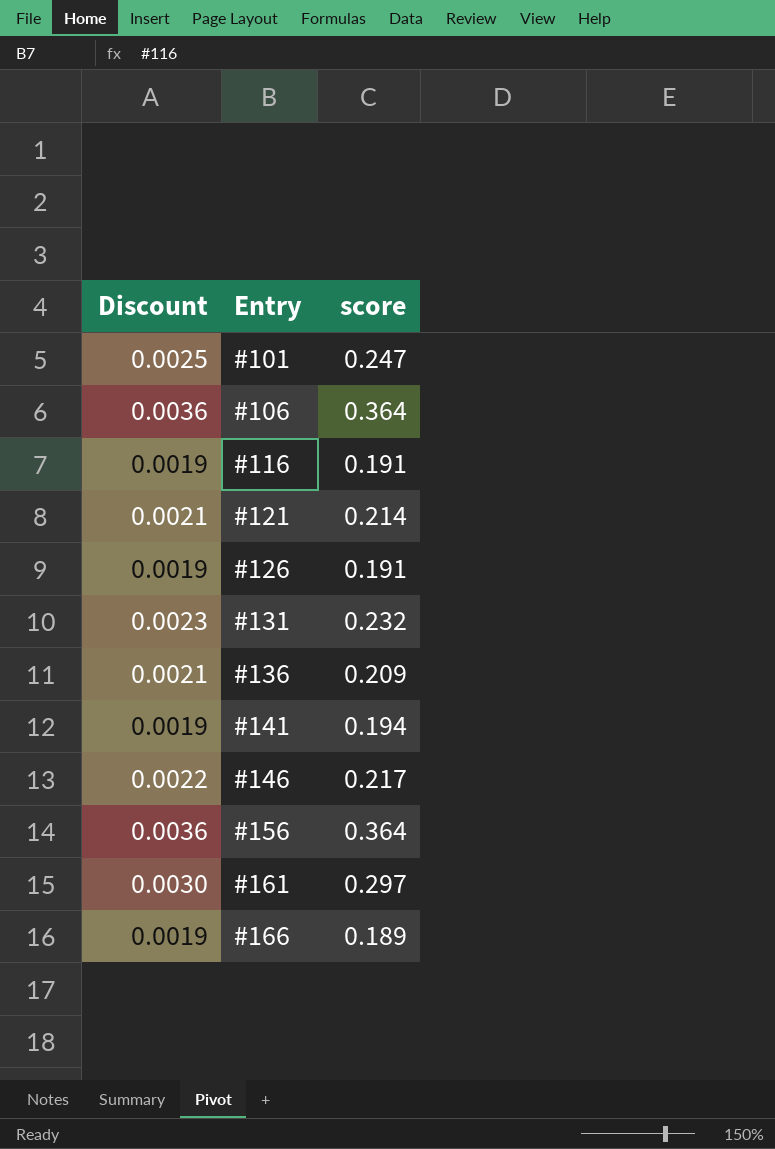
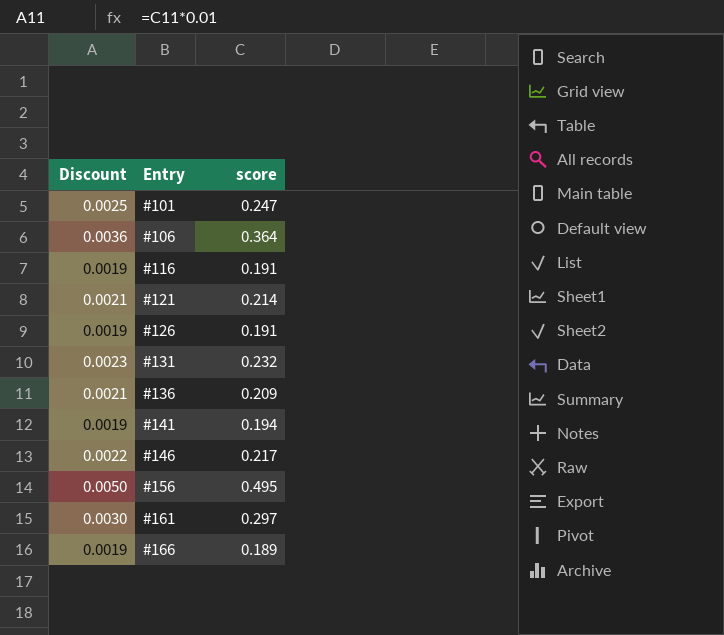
#156 | Discount: 0.0036 -> 0.0050
#156 | score: 0.364 -> 0.495

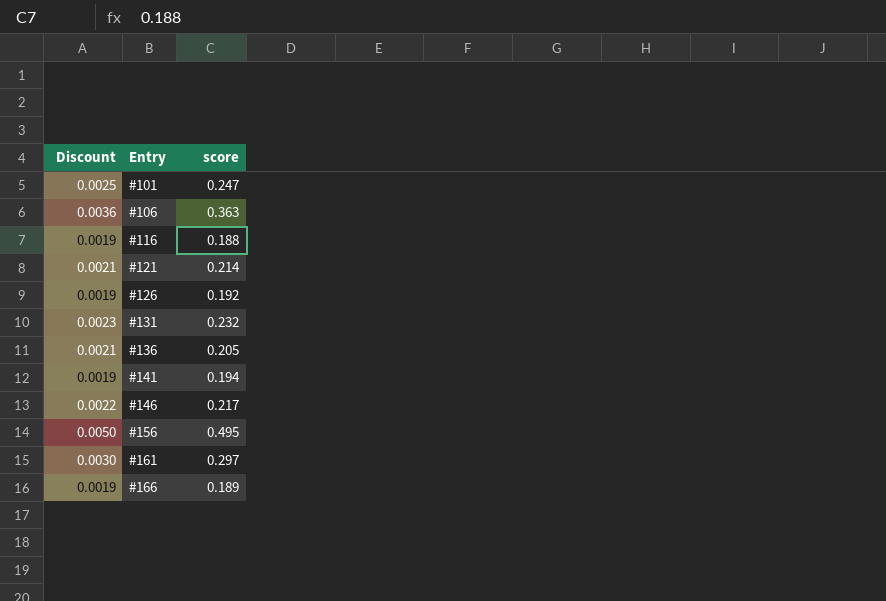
#106 | score: 0.364 -> 0.363
#116 | score: 0.191 -> 0.188
#126 | score: 0.191 -> 0.192
#136 | score: 0.209 -> 0.205

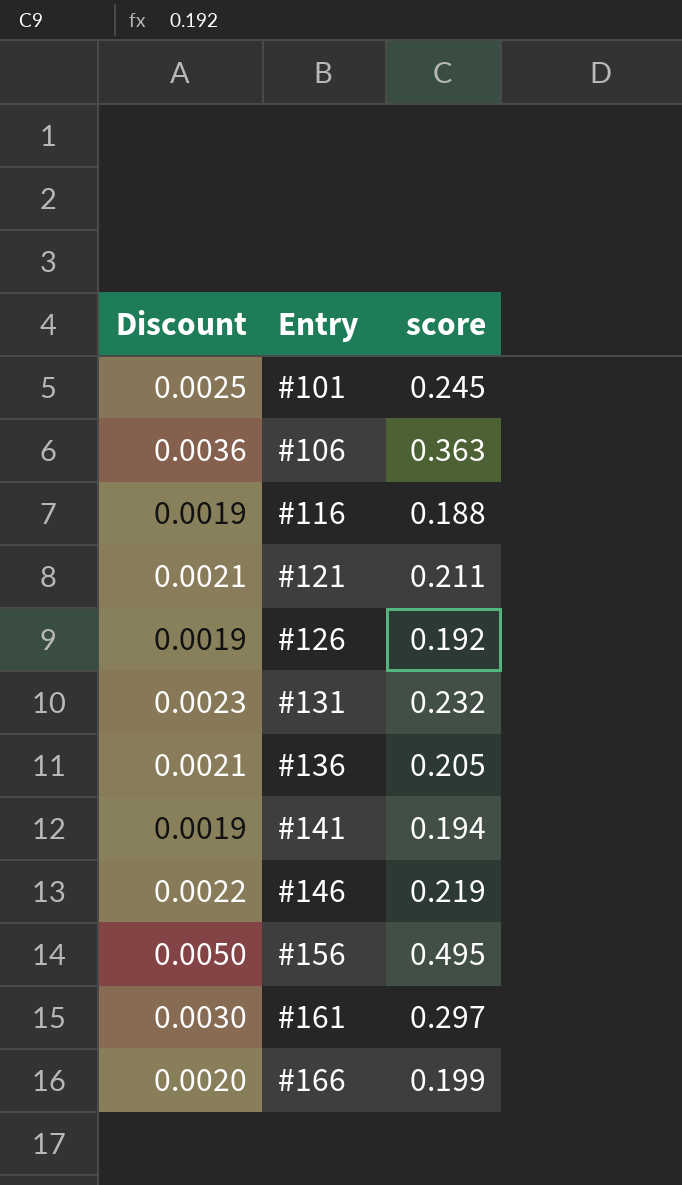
#101 | score: 0.247 -> 0.245
#121 | score: 0.214 -> 0.211
#146 | score: 0.217 -> 0.219
#166 | Discount: 0.0019 -> 0.0020
#166 | score: 0.189 -> 0.199

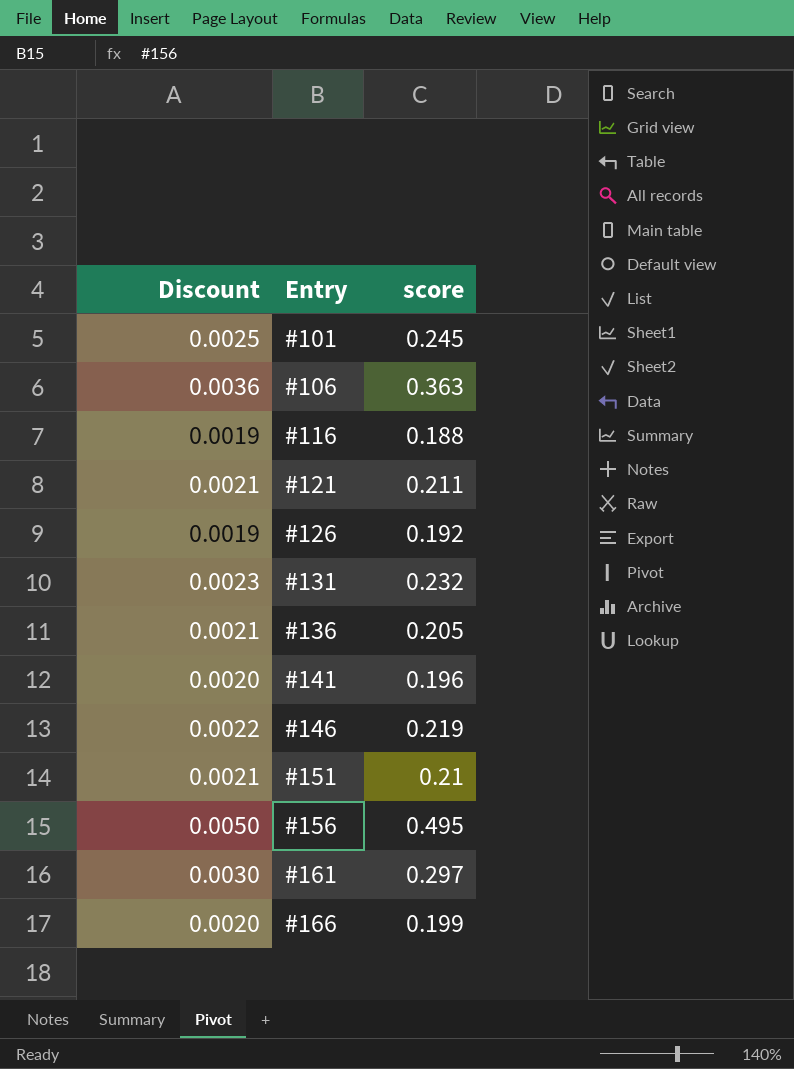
#141 | Discount: 0.0019 -> 0.0020
#141 | score: 0.194 -> 0.196
row #151: none -> 0.0021 | 0.21

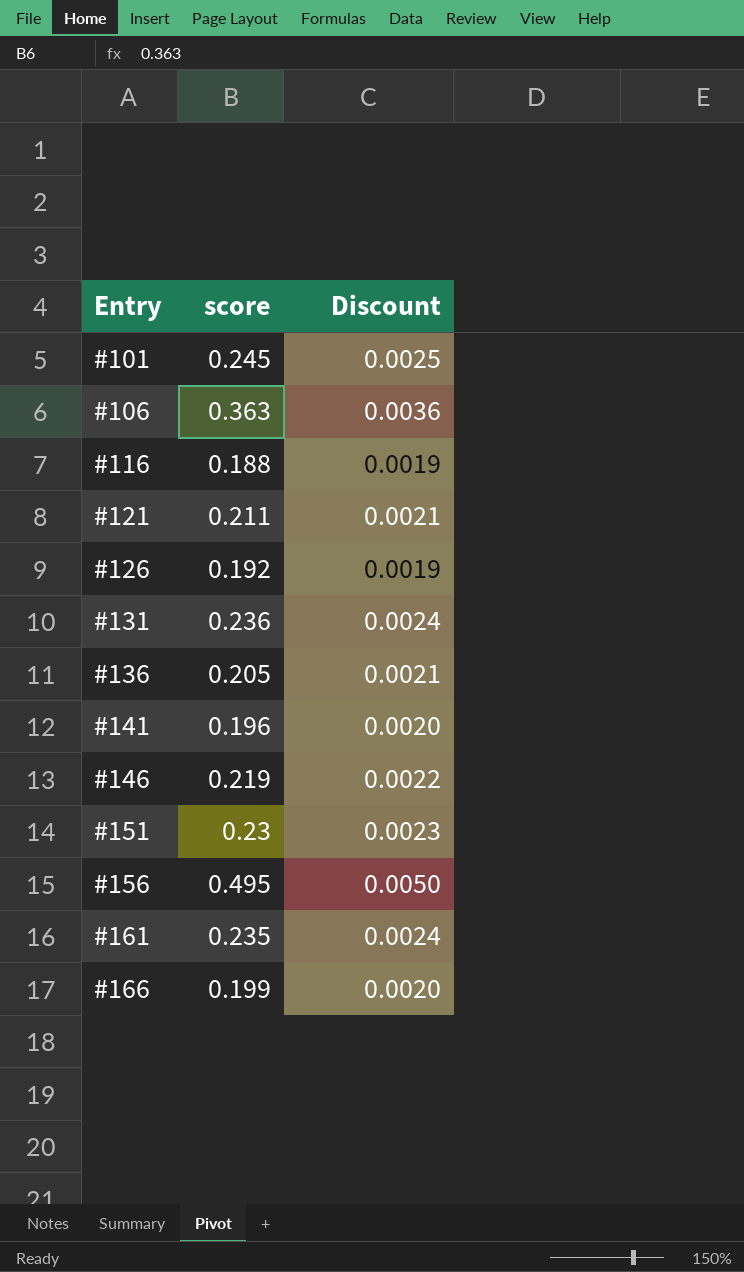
column Discount | position: 1 -> 3
#131 | score: 0.232 -> 0.236
#131 | Discount: 0.0023 -> 0.0024
#151 | score: 0.21 -> 0.23
#151 | Discount: 0.0021 -> 0.0023
#161 | score: 0.297 -> 0.235
#161 | Discount: 0.0030 -> 0.0024

